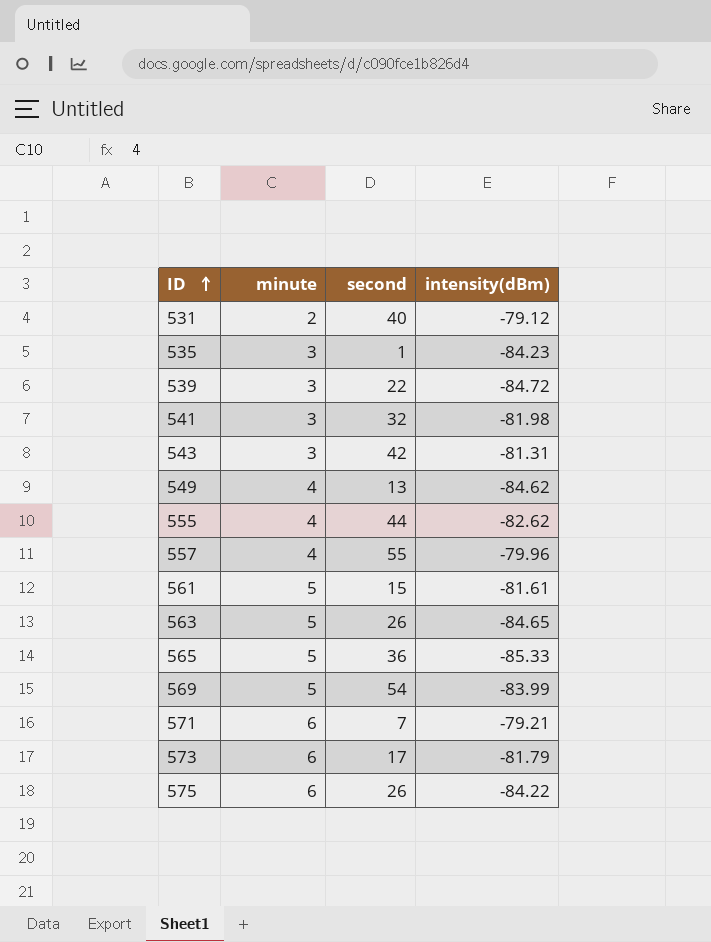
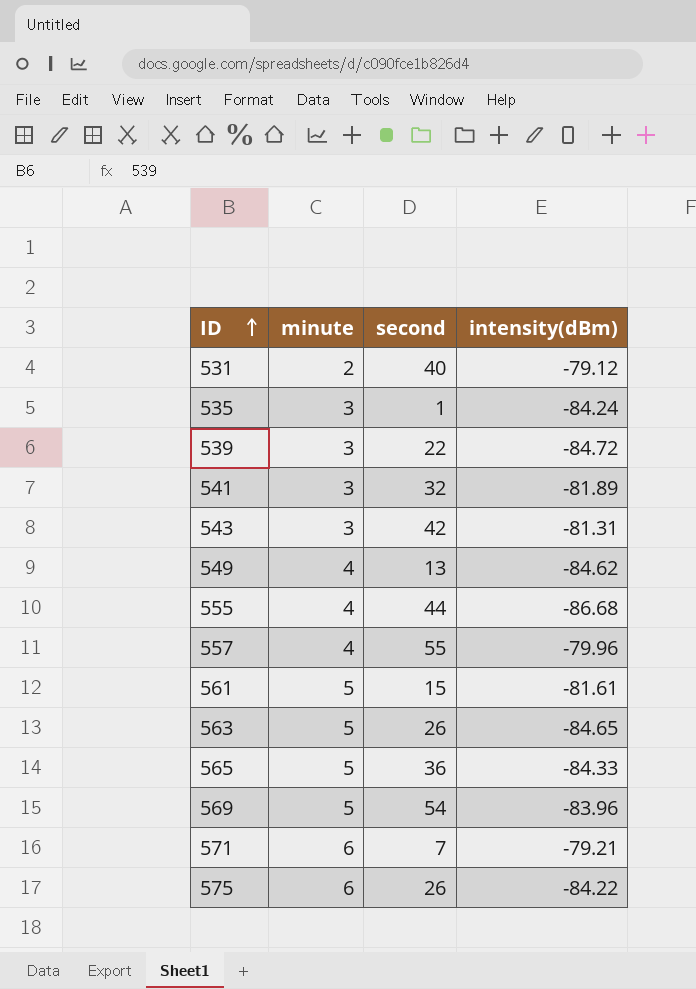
row 573: 6 | 17 | -81.79 -> none
535 | intensity(dBm): -84.23 -> -84.24
541 | intensity(dBm): -81.98 -> -81.89
555 | intensity(dBm): -82.62 -> -86.68
565 | intensity(dBm): -85.33 -> -84.33
569 | intensity(dBm): -83.99 -> -83.96

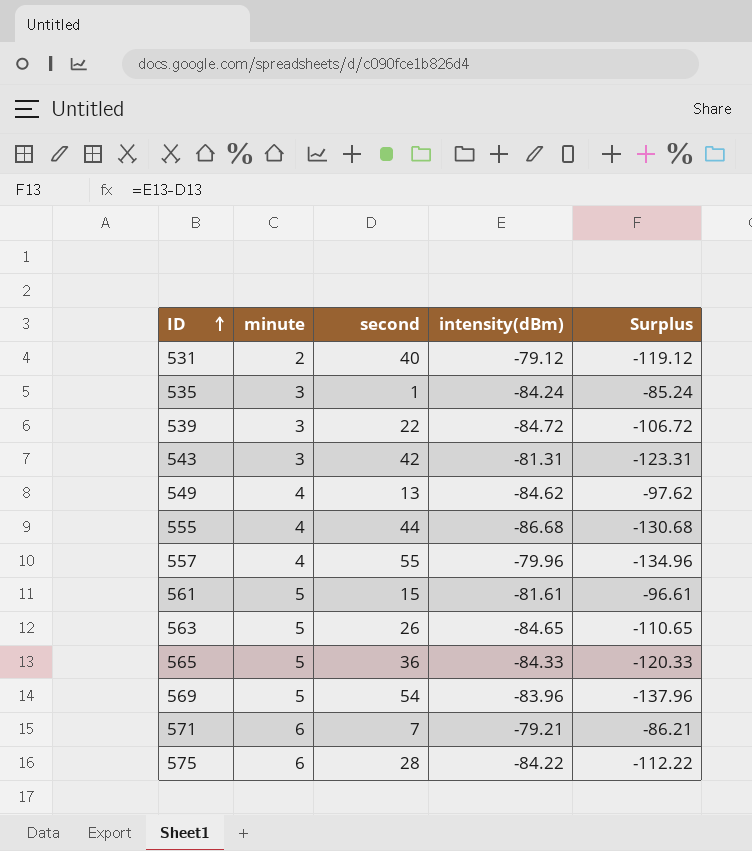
column Surplus | formula: none -> [intensity(dBm)] - [second]
row 541: 3 | 32 | -81.89 -> none
575 | second: 26 -> 28

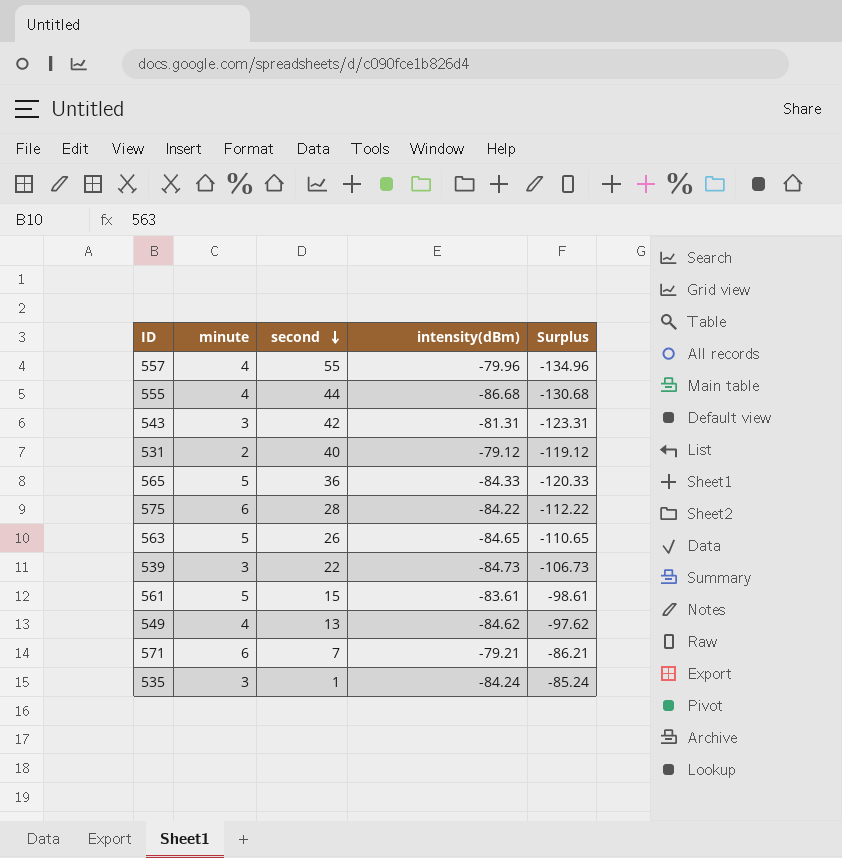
row order: ID ascending -> second descending
row 569: 5 | 54 | -83.96 | -137.96 -> none
539 | intensity(dBm): -84.72 -> -84.73
539 | Surplus: -106.72 -> -106.73
561 | intensity(dBm): -81.61 -> -83.61
561 | Surplus: -96.61 -> -98.61

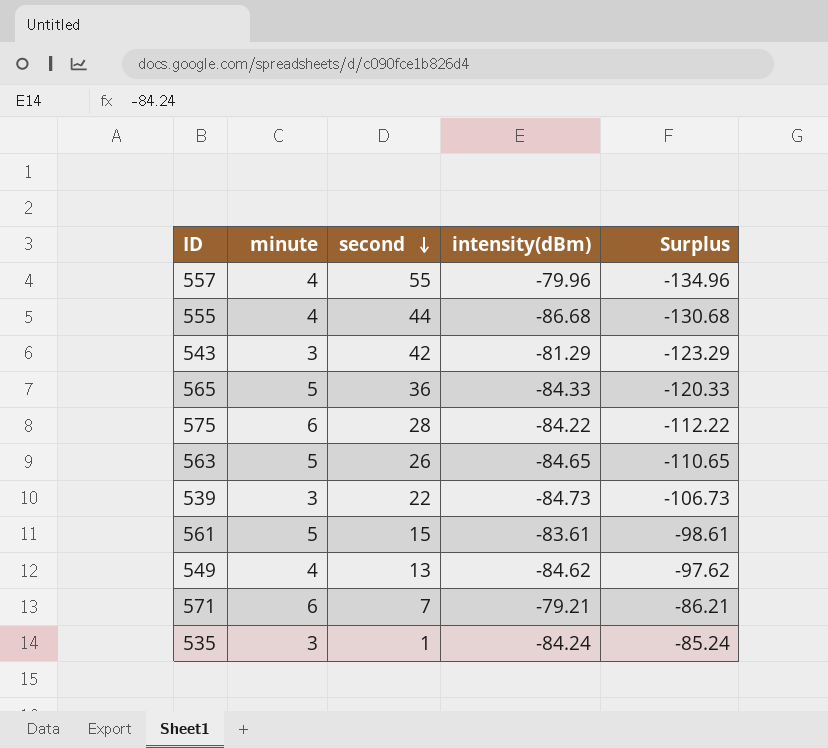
row 531: 2 | 40 | -79.12 | -119.12 -> none
543 | intensity(dBm): -81.31 -> -81.29
543 | Surplus: -123.31 -> -123.29

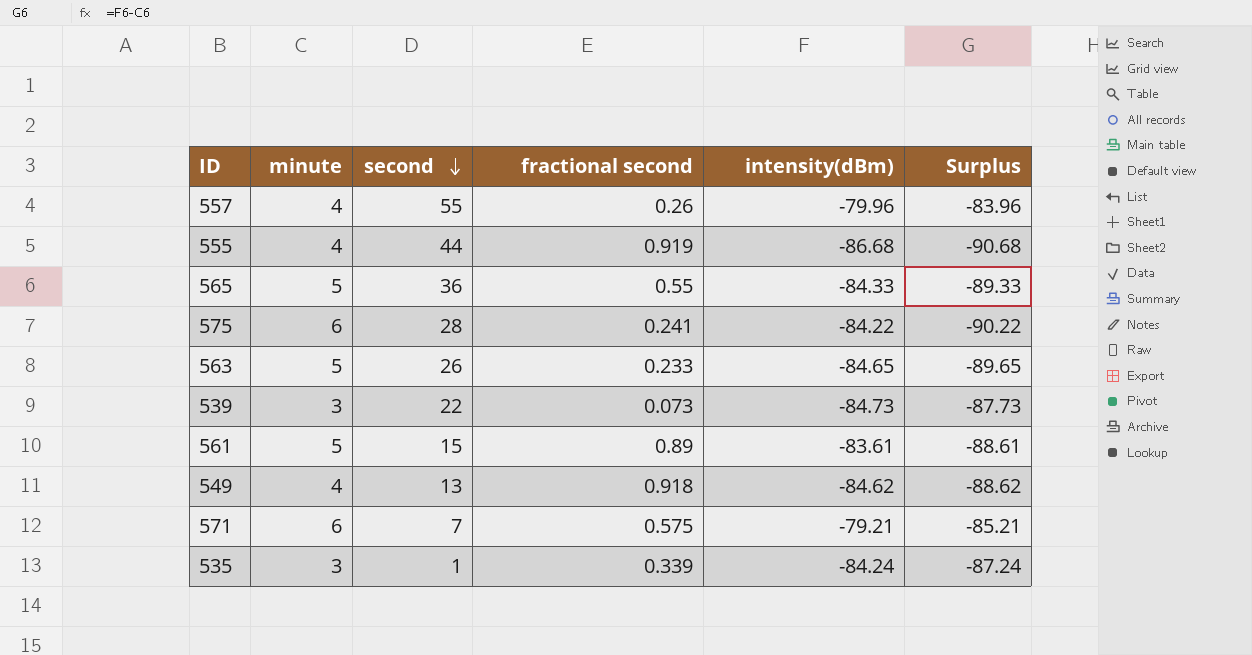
column fractional second | position: none -> 4
column Surplus | formula: [intensity(dBm)] - [second] -> [intensity(dBm)] - [minute]
row 543: 3 | 42 | -81.29 | -123.29 -> none

